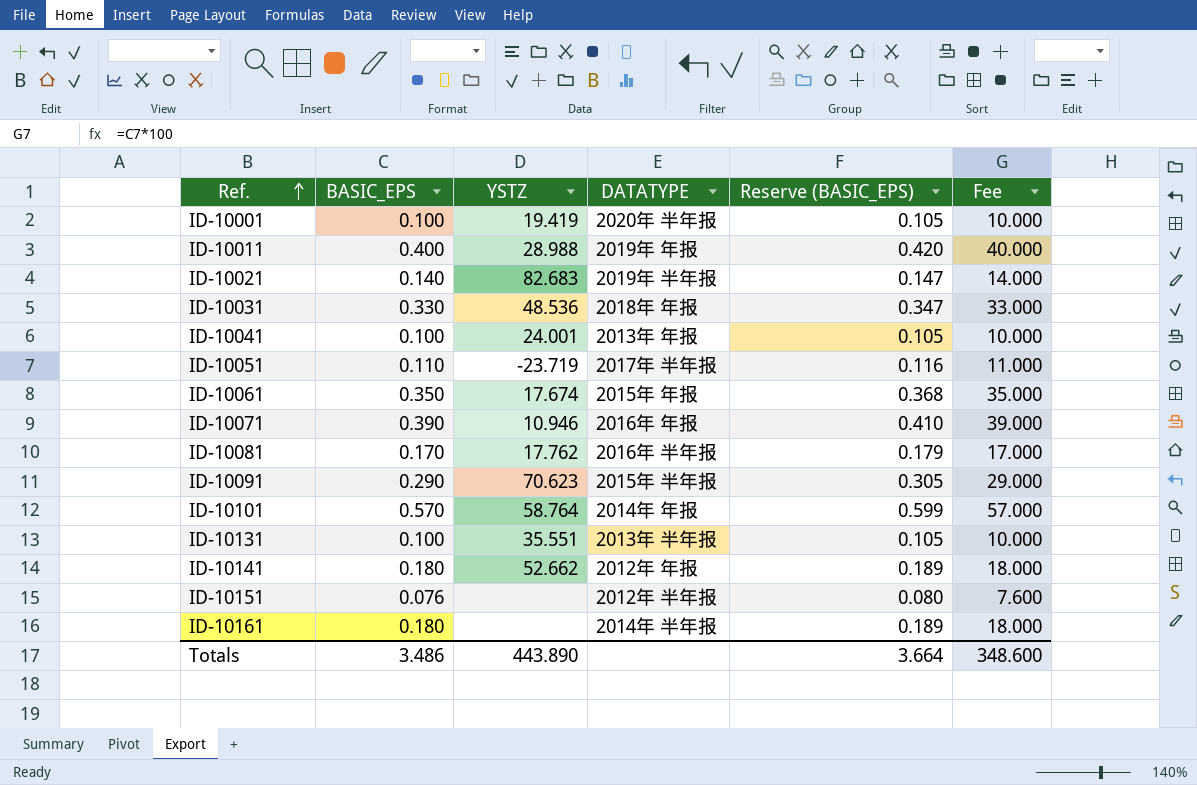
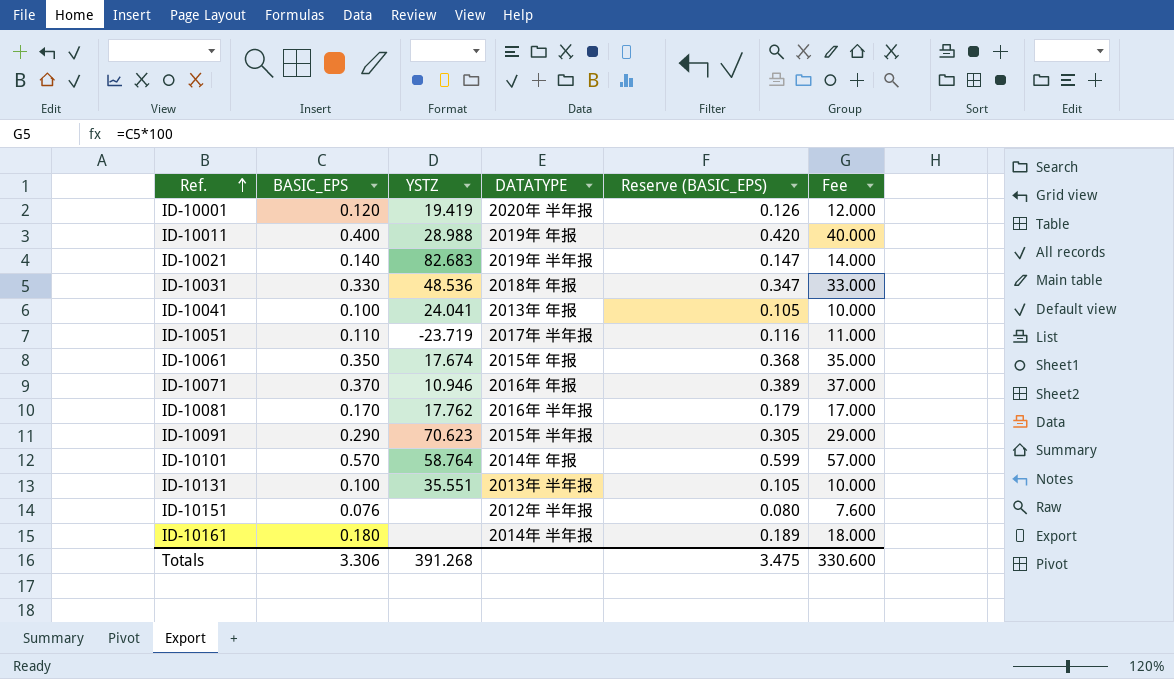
row ID-10141: 0.180 | 52.662 | 2012年 年报 | 0.189 | 18.000 -> none
ID-10001 | BASIC_EPS: 0.100 -> 0.120
ID-10001 | Reserve (BASIC_EPS): 0.105 -> 0.126
ID-10001 | Fee: 10.000 -> 12.000
ID-10041 | YSTZ: 24.001 -> 24.041
ID-10071 | BASIC_EPS: 0.390 -> 0.370
ID-10071 | Reserve (BASIC_EPS): 0.410 -> 0.389
ID-10071 | Fee: 39.000 -> 37.000
Totals | BASIC_EPS: 3.486 -> 3.306
Totals | YSTZ: 443.890 -> 391.268
Totals | Reserve (BASIC_EPS): 3.664 -> 3.475
Totals | Fee: 348.600 -> 330.600

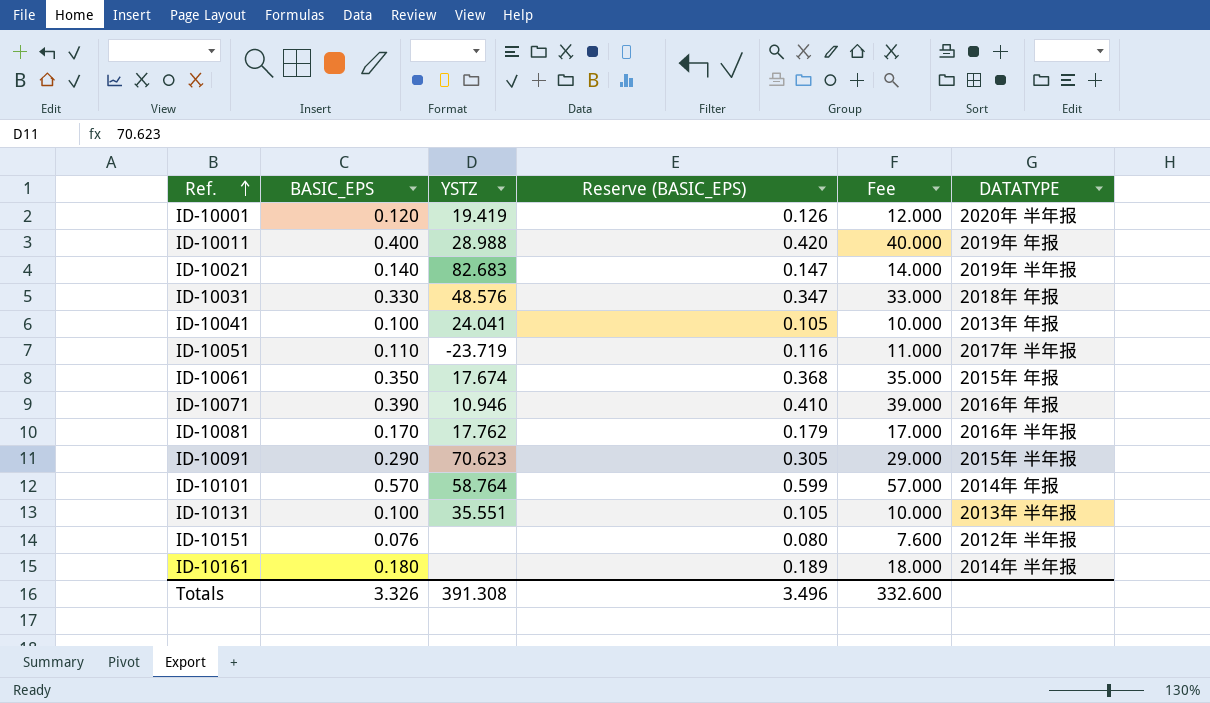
column DATATYPE | position: 4 -> 6
ID-10031 | YSTZ: 48.536 -> 48.576
ID-10071 | BASIC_EPS: 0.370 -> 0.390
ID-10071 | Reserve (BASIC_EPS): 0.389 -> 0.410
ID-10071 | Fee: 37.000 -> 39.000
Totals | BASIC_EPS: 3.306 -> 3.326
Totals | YSTZ: 391.268 -> 391.308
Totals | Reserve (BASIC_EPS): 3.475 -> 3.496
Totals | Fee: 330.600 -> 332.600

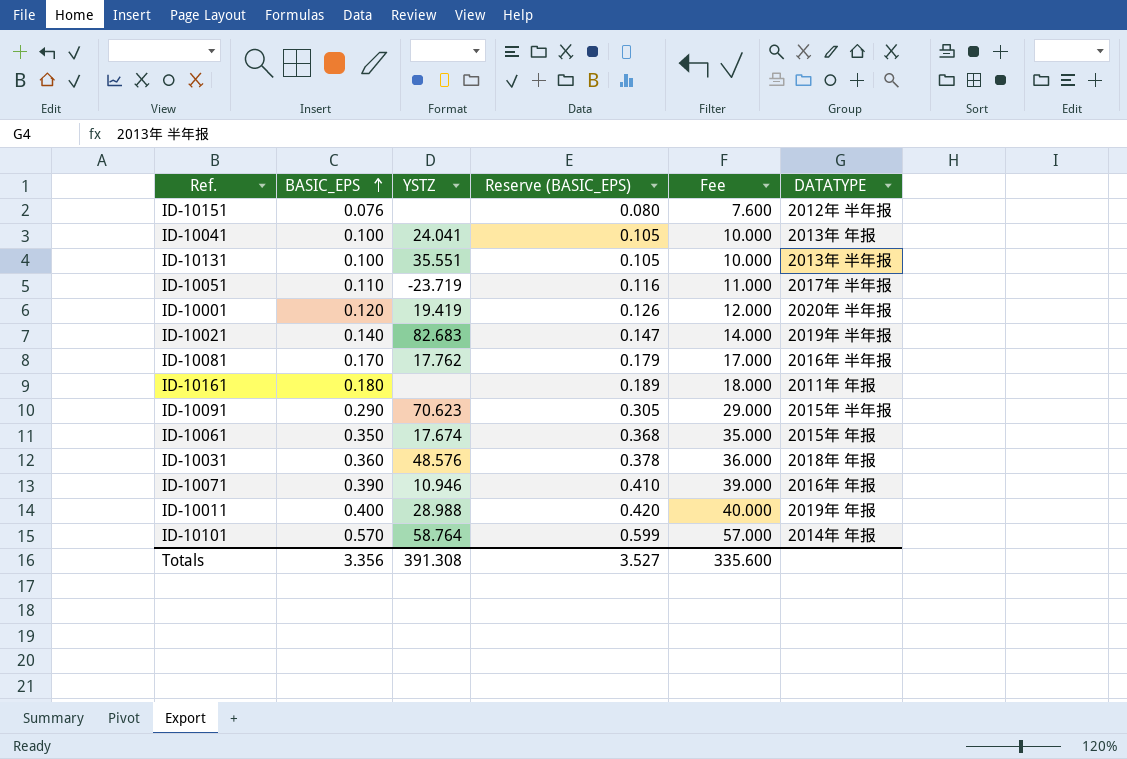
row order: Ref. ascending -> BASIC_EPS ascending
ID-10161 | DATATYPE: 2014年 半年报 -> 2011年 年报
ID-10031 | BASIC_EPS: 0.330 -> 0.360
ID-10031 | Reserve (BASIC_EPS): 0.347 -> 0.378
ID-10031 | Fee: 33.000 -> 36.000
Totals | BASIC_EPS: 3.326 -> 3.356
Totals | Reserve (BASIC_EPS): 3.496 -> 3.527
Totals | Fee: 332.600 -> 335.600

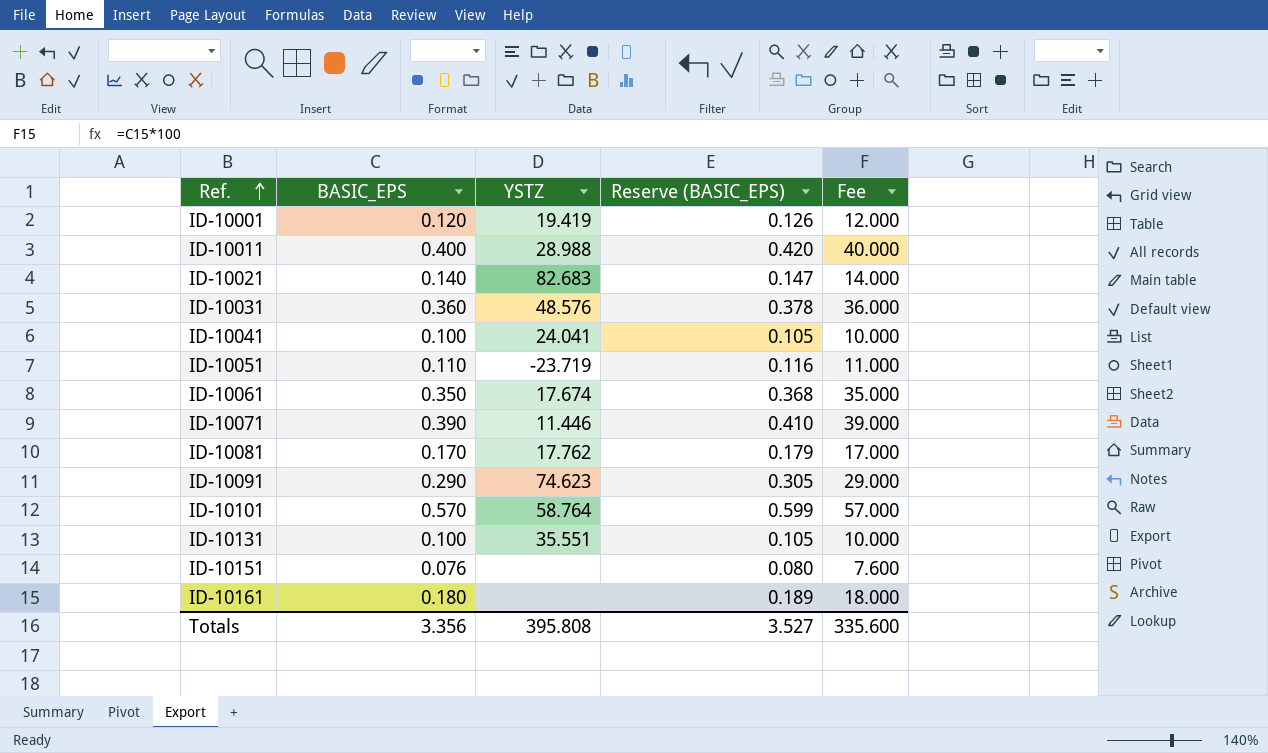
row order: BASIC_EPS ascending -> Ref. ascending
column DATATYPE | position: 6 -> none
ID-10071 | YSTZ: 10.946 -> 11.446
ID-10091 | YSTZ: 70.623 -> 74.623
Totals | YSTZ: 391.308 -> 395.808

